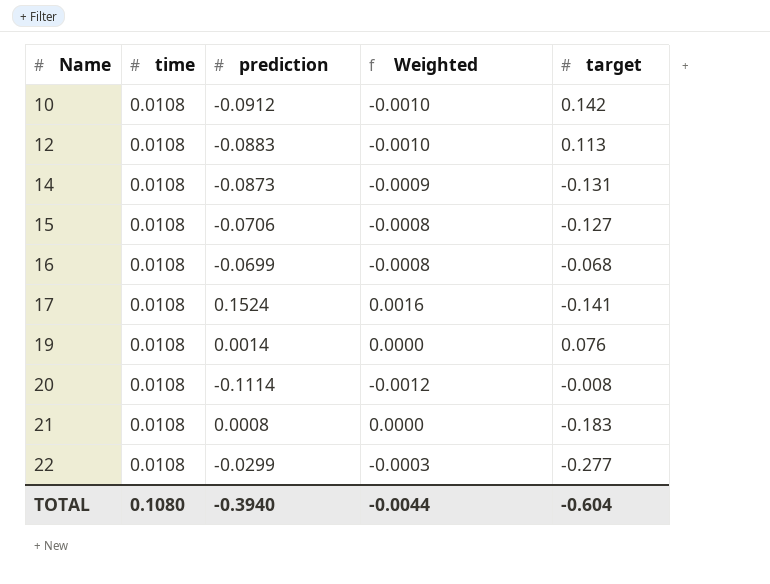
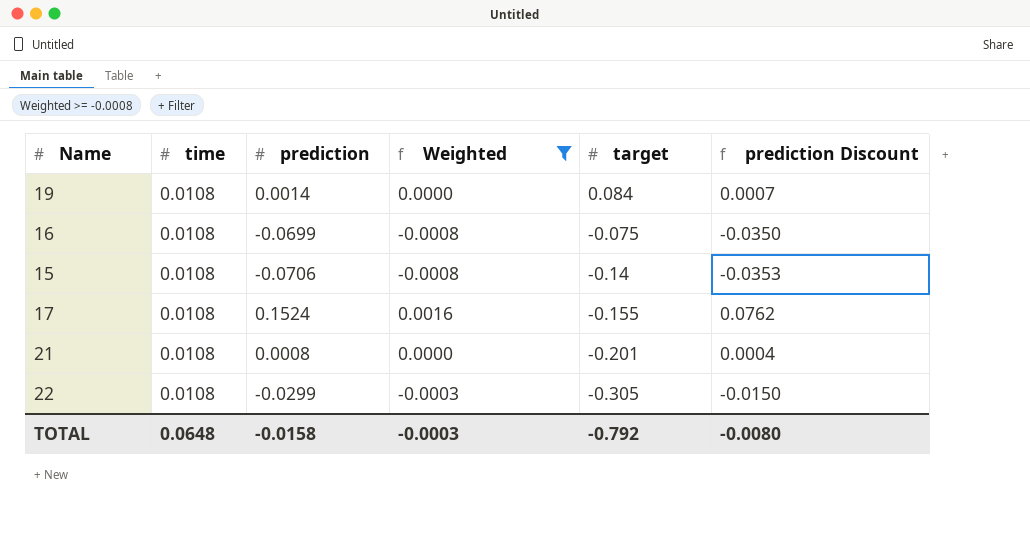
filter: none -> Weighted >= -0.0008
row order: Name ascending -> target descending
column prediction Discount | formula: none -> [prediction] * 0.5
19 | target: 0.076 -> 0.084
16 | target: -0.068 -> -0.075
15 | target: -0.127 -> -0.14
17 | target: -0.141 -> -0.155
21 | target: -0.183 -> -0.201
22 | target: -0.277 -> -0.305
TOTAL | time: 0.1080 -> 0.0648
TOTAL | prediction: -0.3940 -> -0.0158
TOTAL | Weighted: -0.0044 -> -0.0003
TOTAL | target: -0.604 -> -0.792

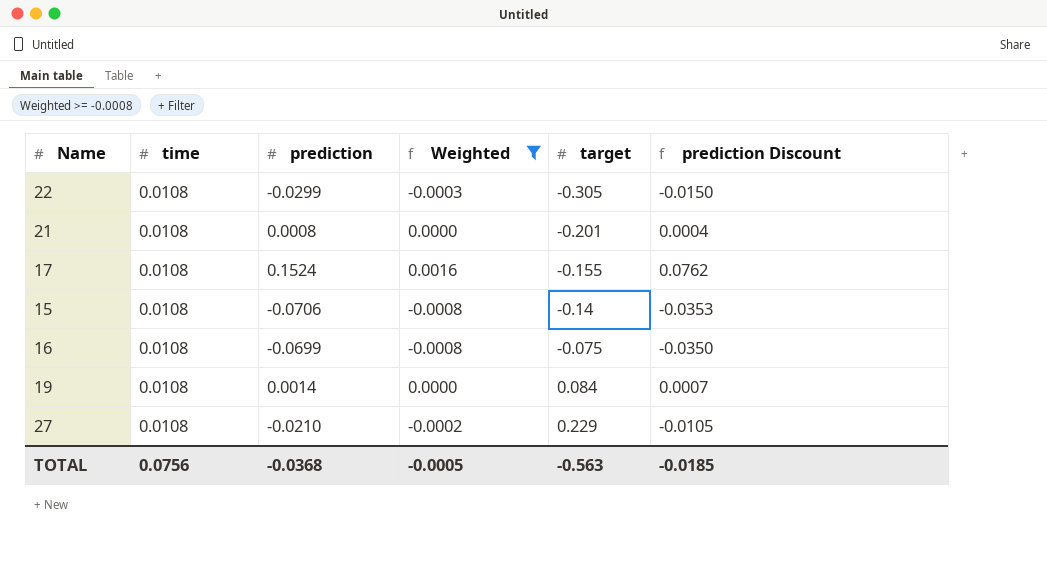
row order: target descending -> target ascending
row 27: none -> 0.0108 | -0.0210 | -0.0002 | 0.229 | -0.0105
TOTAL | time: 0.0648 -> 0.0756
TOTAL | prediction: -0.0158 -> -0.0368
TOTAL | Weighted: -0.0003 -> -0.0005
TOTAL | target: -0.792 -> -0.563
TOTAL | prediction Discount: -0.0080 -> -0.0185

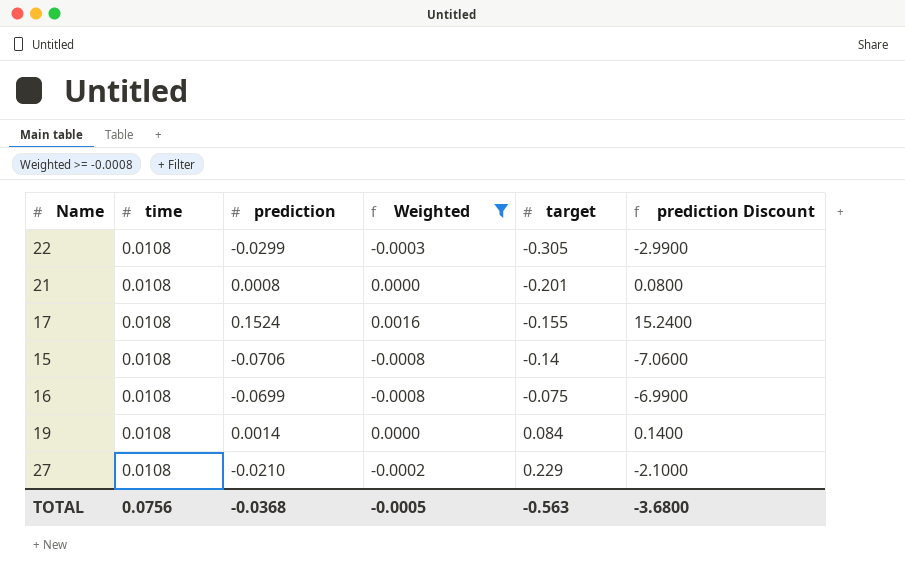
column prediction Discount | formula: [prediction] * 0.5 -> [prediction] * 100
TOTAL | prediction Discount: -0.0185 -> -3.6800

